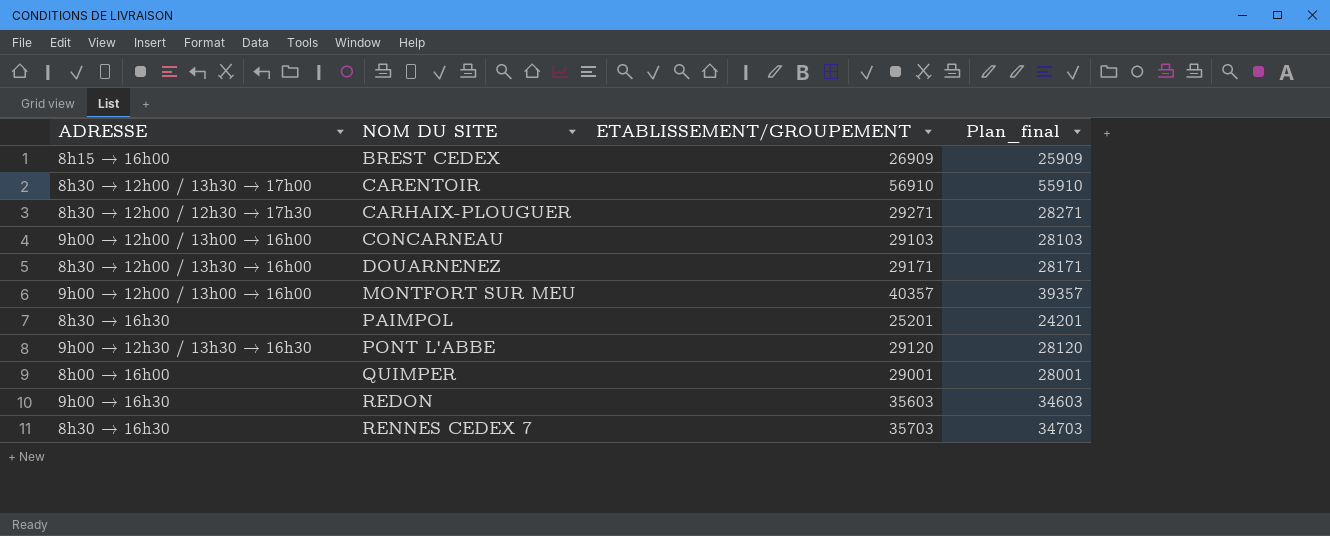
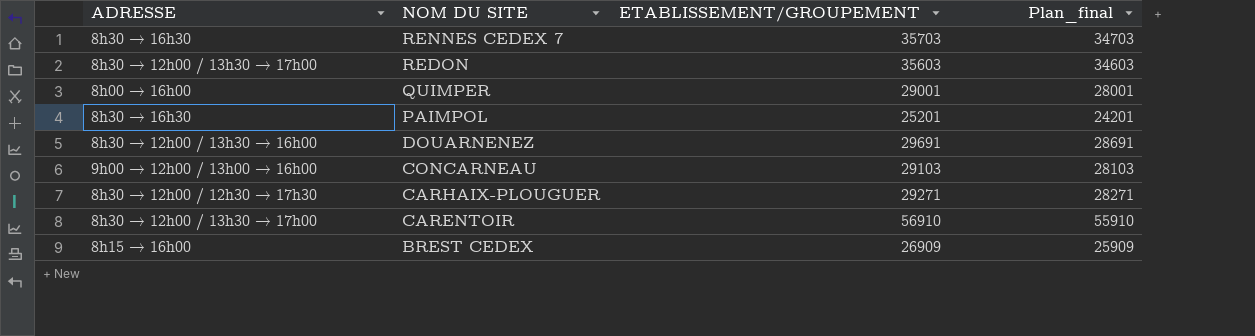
row order: NOM DU SITE ascending -> NOM DU SITE descending
row MONTFORT SUR MEU: 9h00 → 12h00 / 13h00 → 16h00 | 40357 | 39357 -> none
row PONT L'ABBE: 9h00 → 12h30 / 13h30 → 16h30 | 29120 | 28120 -> none
REDON | ADRESSE: 9h00 → 16h30 -> 8h30 → 12h00 / 13h30 → 17h00
DOUARNENEZ | ETABLISSEMENT/GROUPEMENT: 29171 -> 29691
DOUARNENEZ | Plan_final: 28171 -> 28691

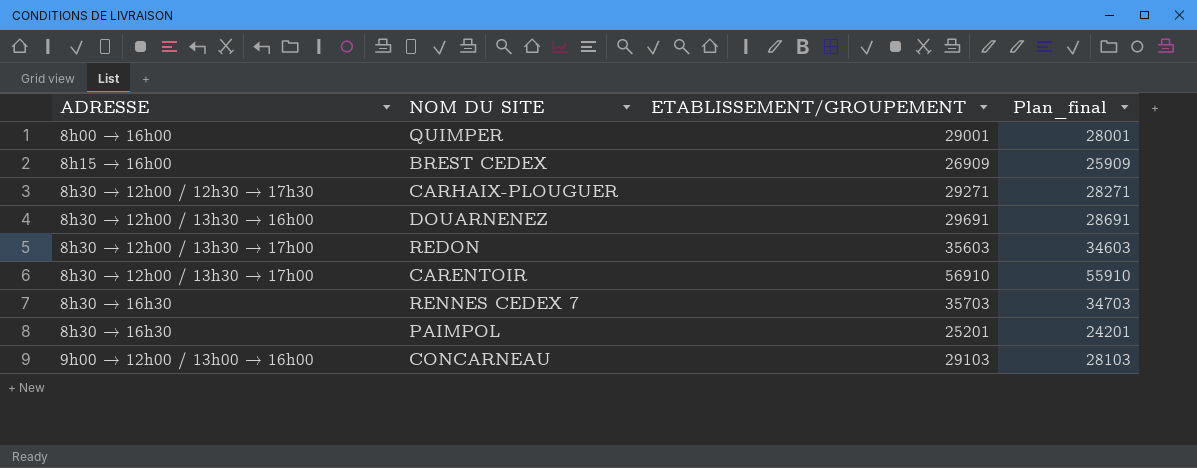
row order: NOM DU SITE descending -> ADRESSE ascending

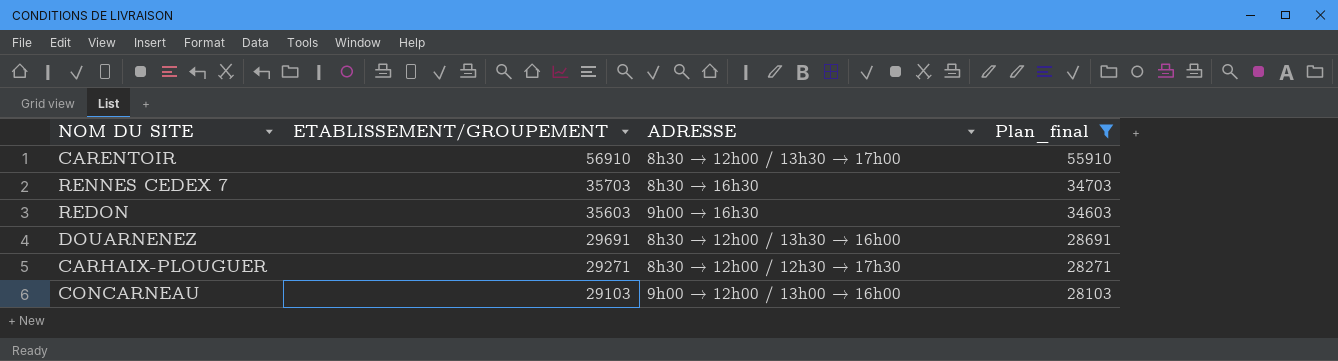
filter: none -> Plan_final >= 28103
row order: ADRESSE ascending -> ETABLISSEMENT/GROUPEMENT descending
column ADRESSE | position: 1 -> 3
REDON | ADRESSE: 8h30 → 12h00 / 13h30 → 17h00 -> 9h00 → 16h30

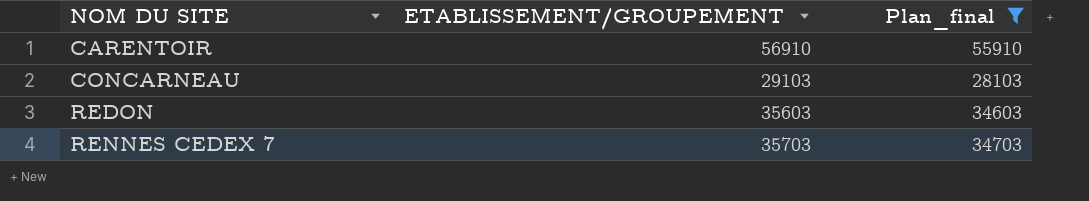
row order: ETABLISSEMENT/GROUPEMENT descending -> NOM DU SITE ascending
column ADRESSE | position: 3 -> none
row DOUARNENEZ: 29691 | 8h30 → 12h00 / 13h30 → 16h00 | 28691 -> none
row CARHAIX-PLOUGUER: 29271 | 8h30 → 12h00 / 12h30 → 17h30 | 28271 -> none

